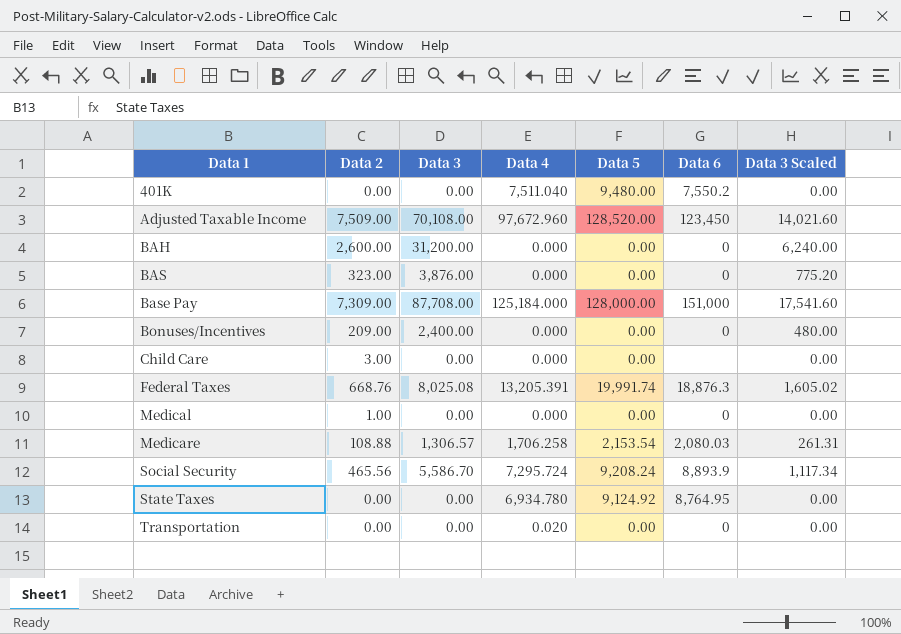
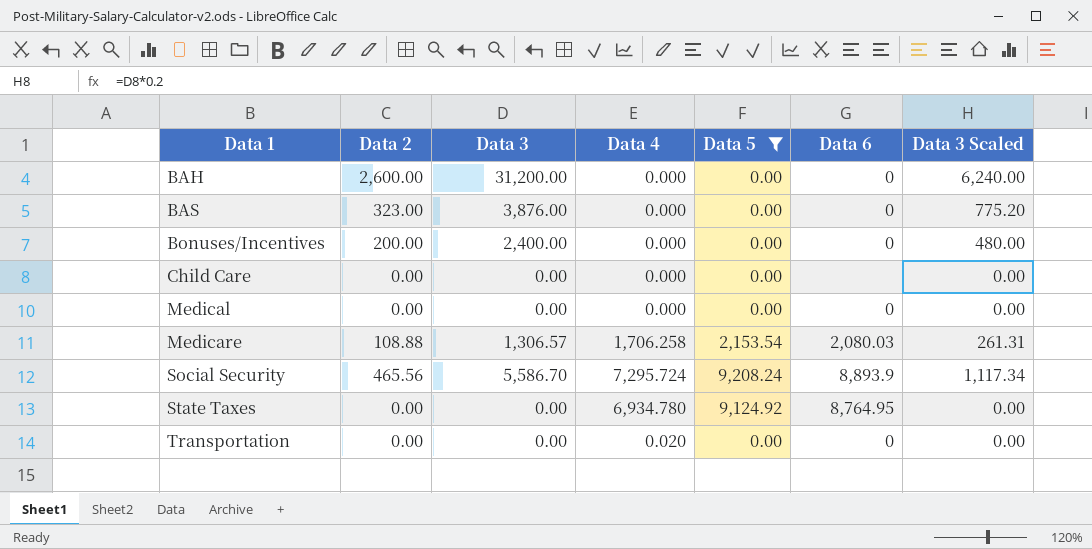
filter: none -> Data 5 <= 9,208.24
Bonuses/Incentives | Data 2: 209.00 -> 200.00
Child Care | Data 2: 3.00 -> 0.00
Medical | Data 2: 1.00 -> 0.00

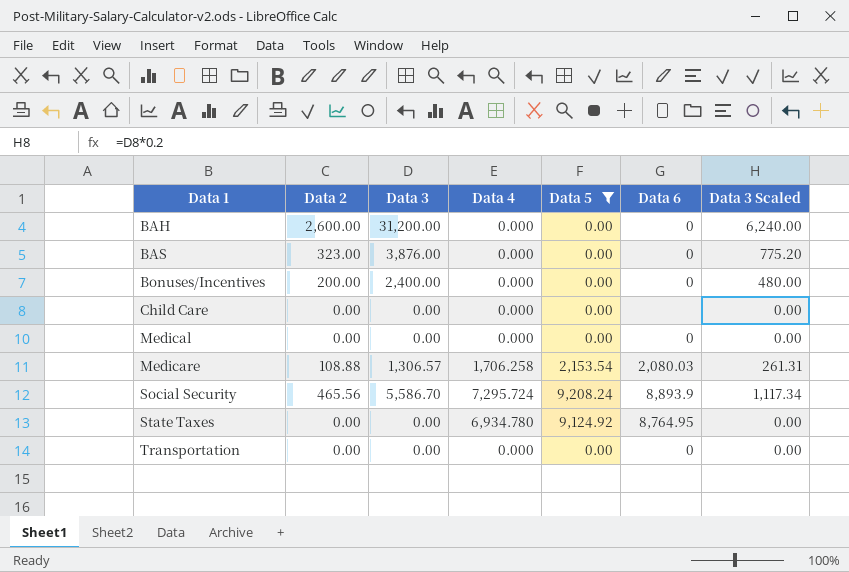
Transportation | Data 4: 0.020 -> 0.000

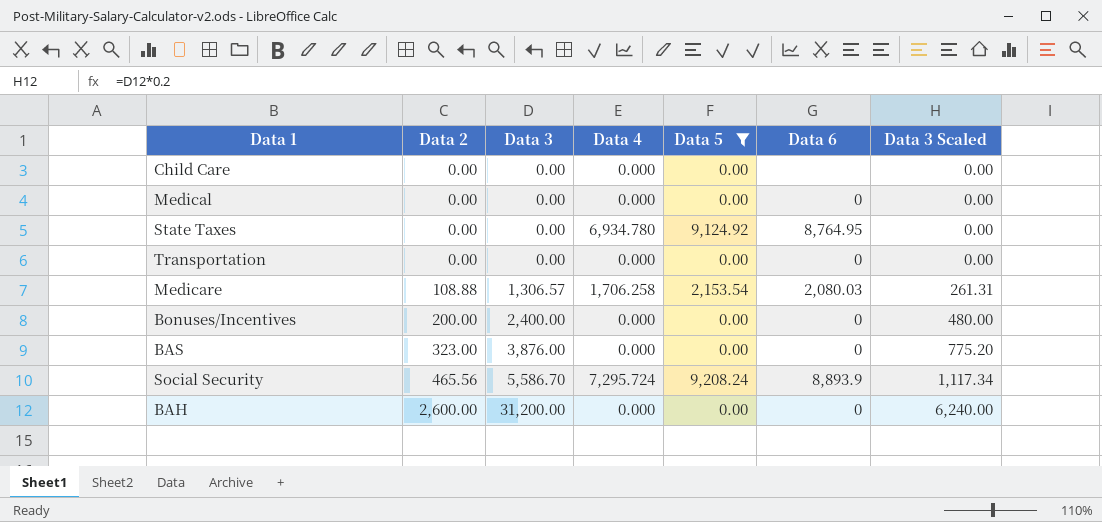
row order: Data 1 ascending -> Data 2 ascending

